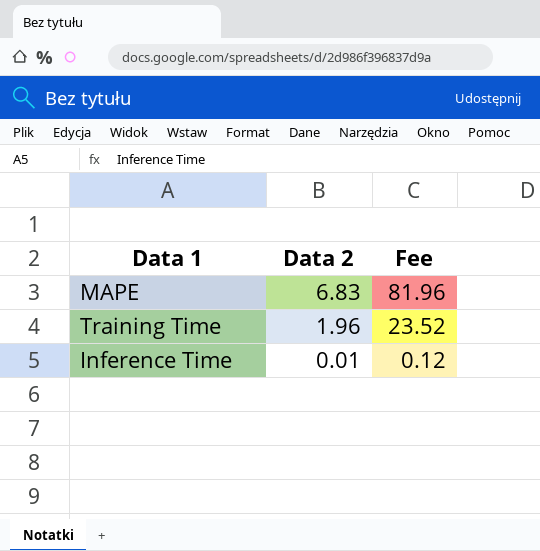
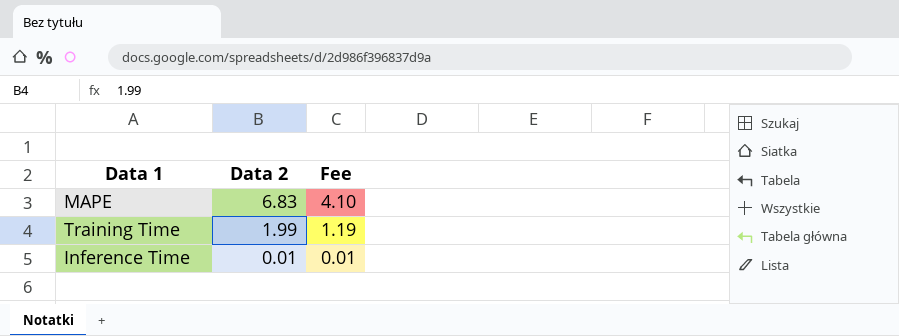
column Fee | formula: [Data 2] * 12 -> [Data 2] * 0.6
Training Time | Data 2: 1.96 -> 1.99

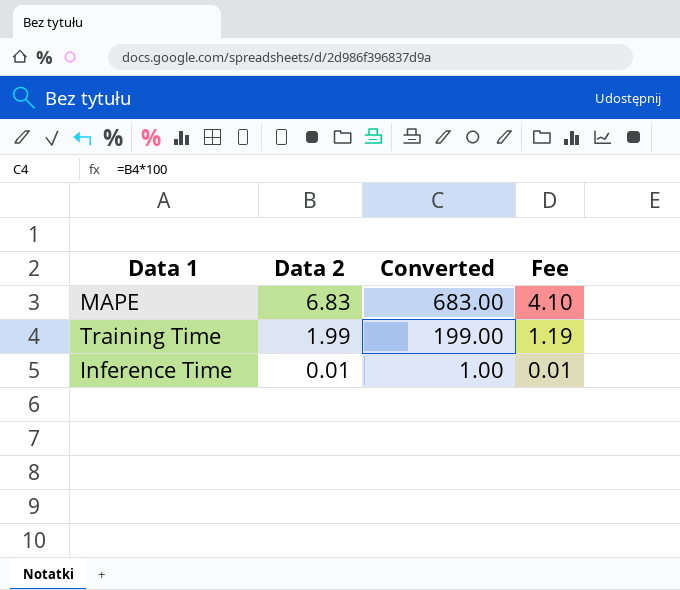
column Converted | formula: none -> [Data 2] * 100

